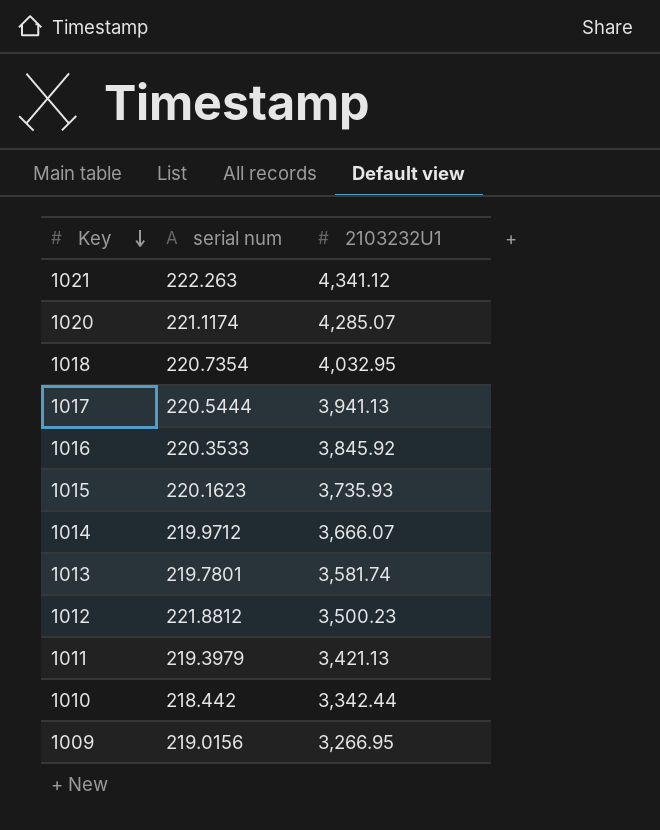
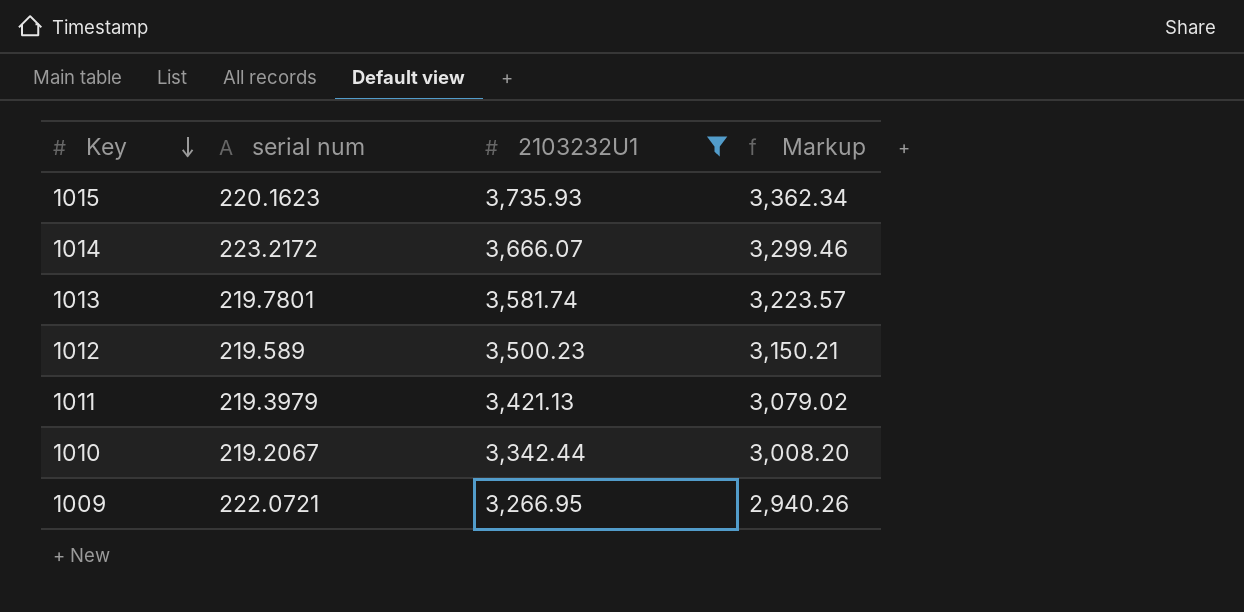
filter: none -> 2103232U1 <= 3,735.93
column Markup | formula: none -> [2103232U1] * 0.9
1014 | serial num: 219.9712 -> 223.2172
1012 | serial num: 221.8812 -> 219.589
1010 | serial num: 218.442 -> 219.2067
1009 | serial num: 219.0156 -> 222.0721

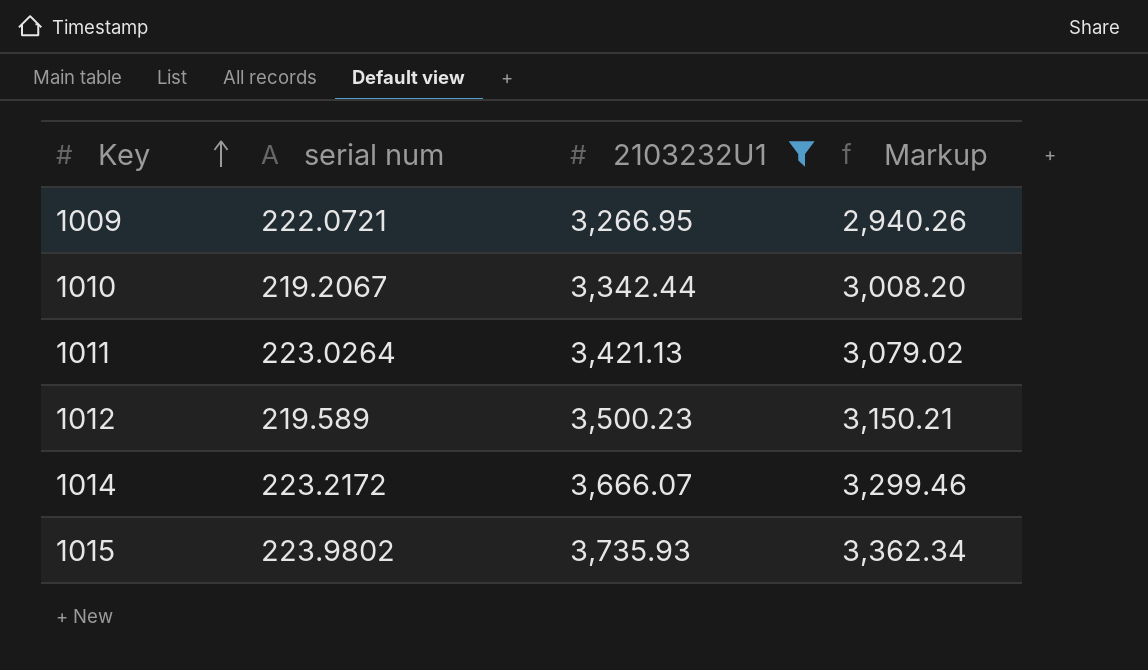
row order: Key descending -> Key ascending
row 1013: 219.7801 | 3,581.74 | 3,223.57 -> none
1011 | serial num: 219.3979 -> 223.0264
1015 | serial num: 220.1623 -> 223.9802

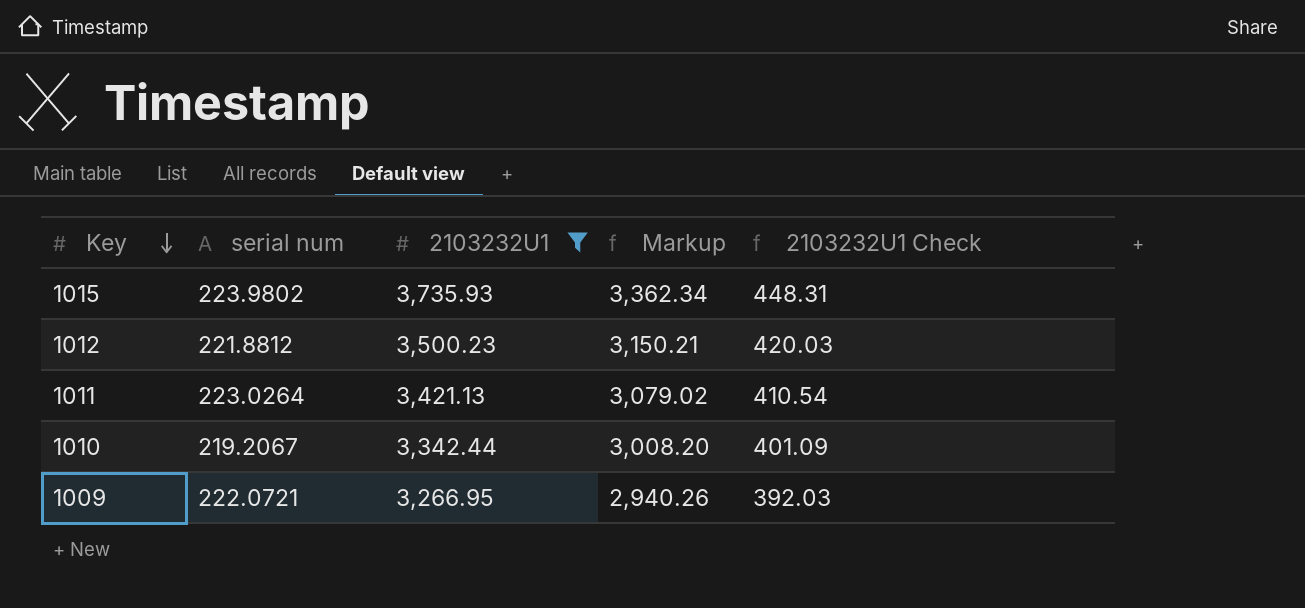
row order: Key ascending -> Key descending
column 2103232U1 Check | formula: none -> [2103232U1] * 0.12
row 1014: 223.2172 | 3,666.07 | 3,299.46 -> none
1012 | serial num: 219.589 -> 221.8812

